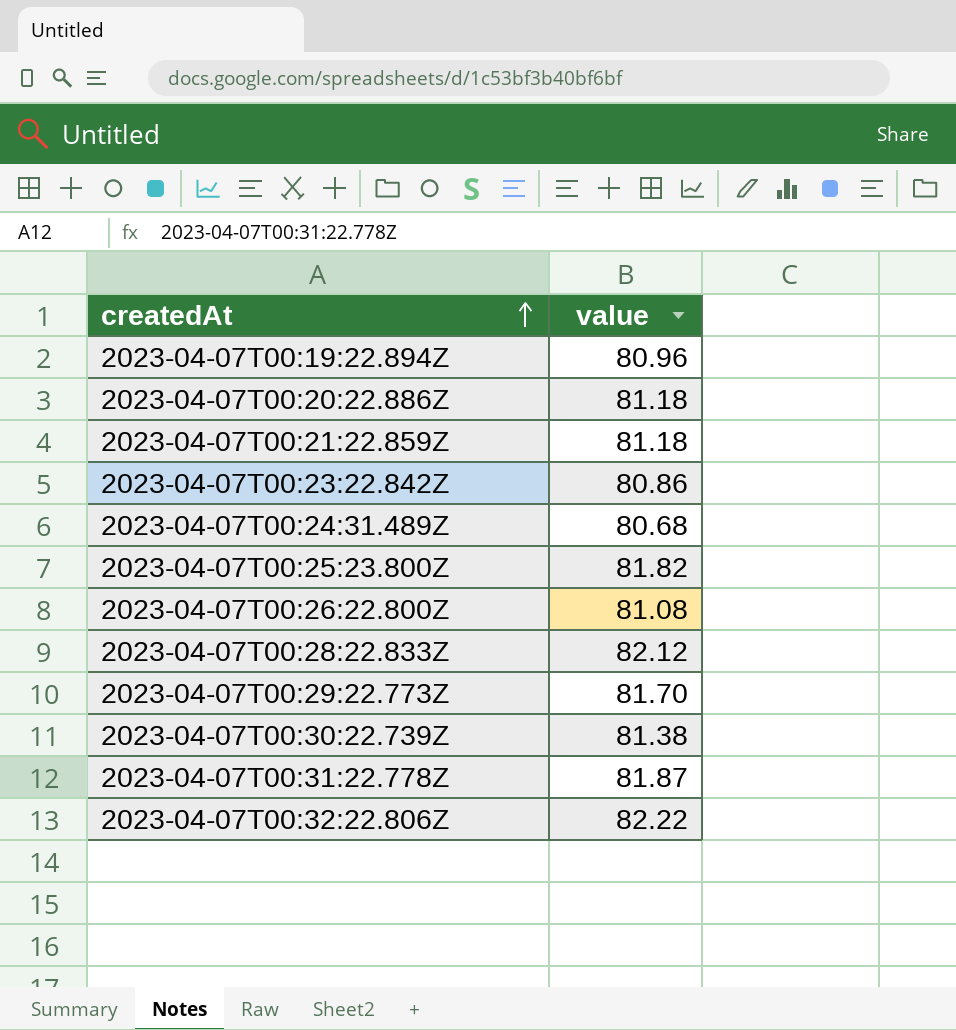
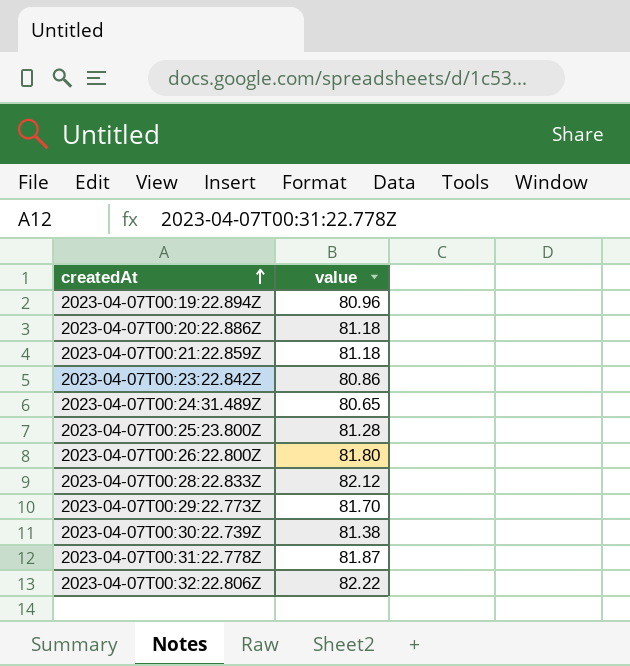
2023-04-07T00:24:31.489Z | value: 80.68 -> 80.65
2023-04-07T00:25:23.800Z | value: 81.82 -> 81.28
2023-04-07T00:26:22.800Z | value: 81.08 -> 81.80

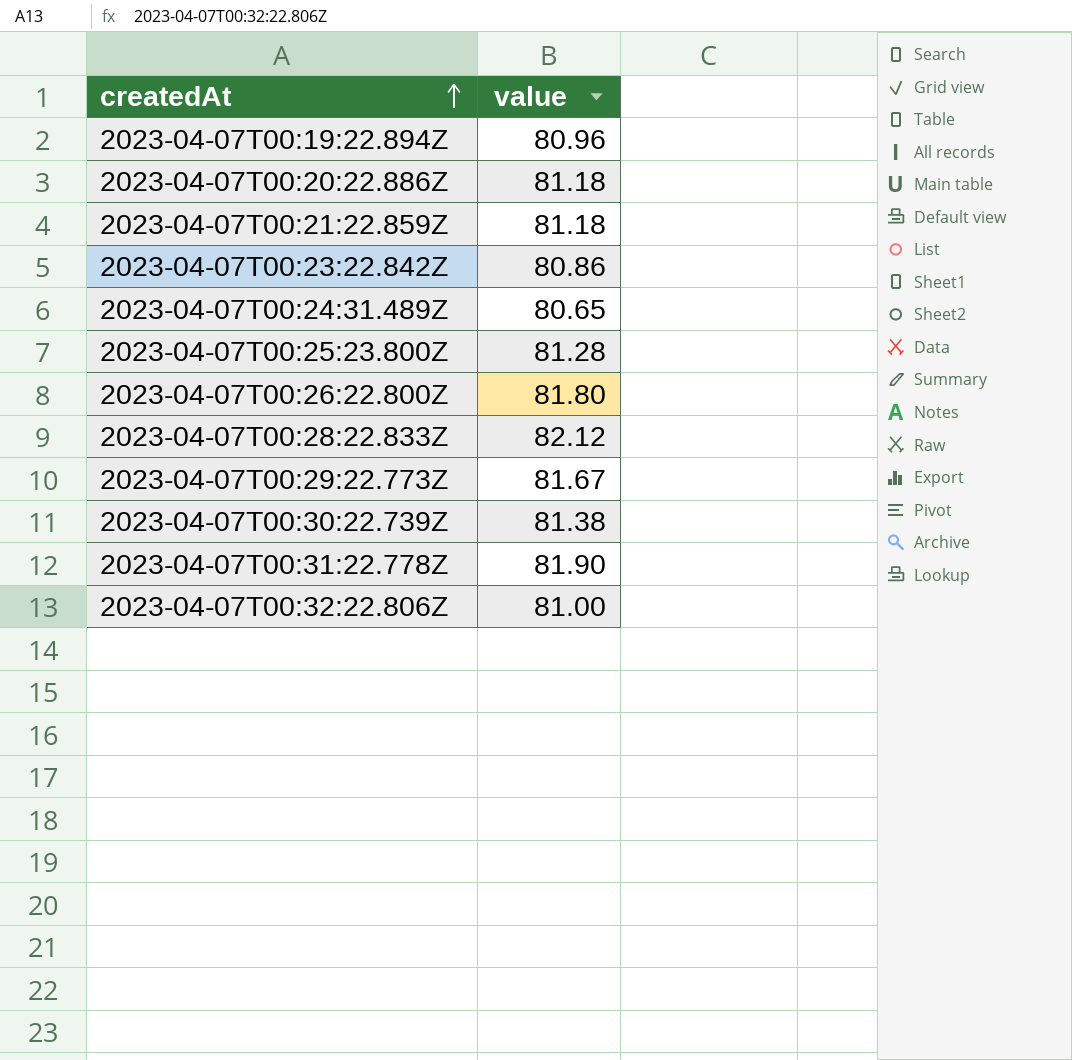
2023-04-07T00:29:22.773Z | value: 81.70 -> 81.67
2023-04-07T00:31:22.778Z | value: 81.87 -> 81.90
2023-04-07T00:32:22.806Z | value: 82.22 -> 81.00

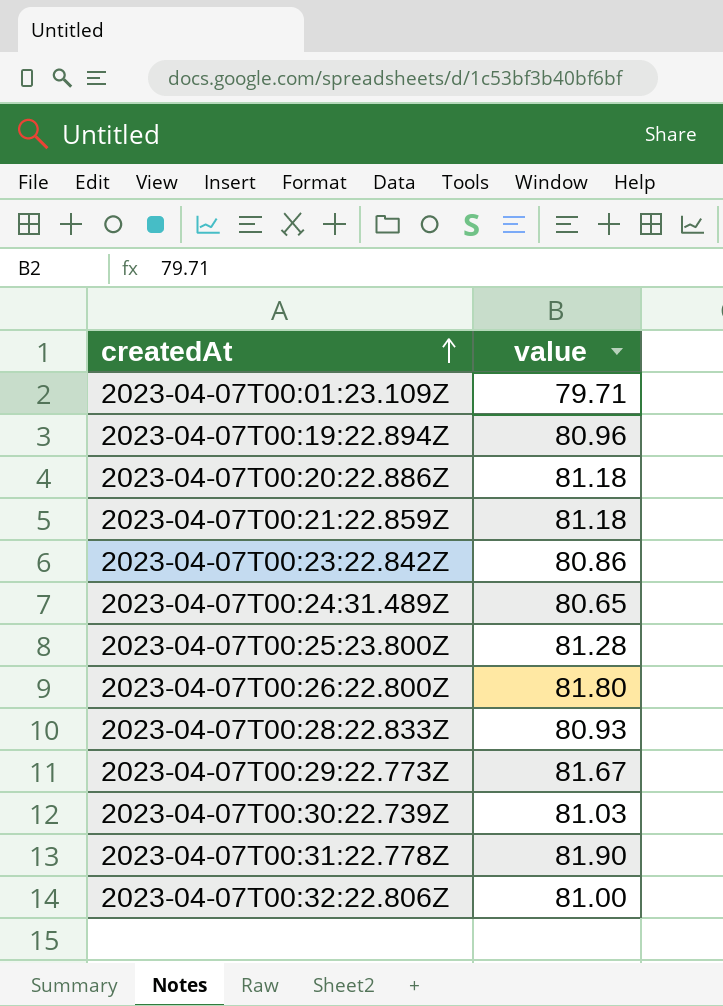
row 2023-04-07T00:01:23.109Z: none -> 79.71
2023-04-07T00:28:22.833Z | value: 82.12 -> 80.93
2023-04-07T00:30:22.739Z | value: 81.38 -> 81.03

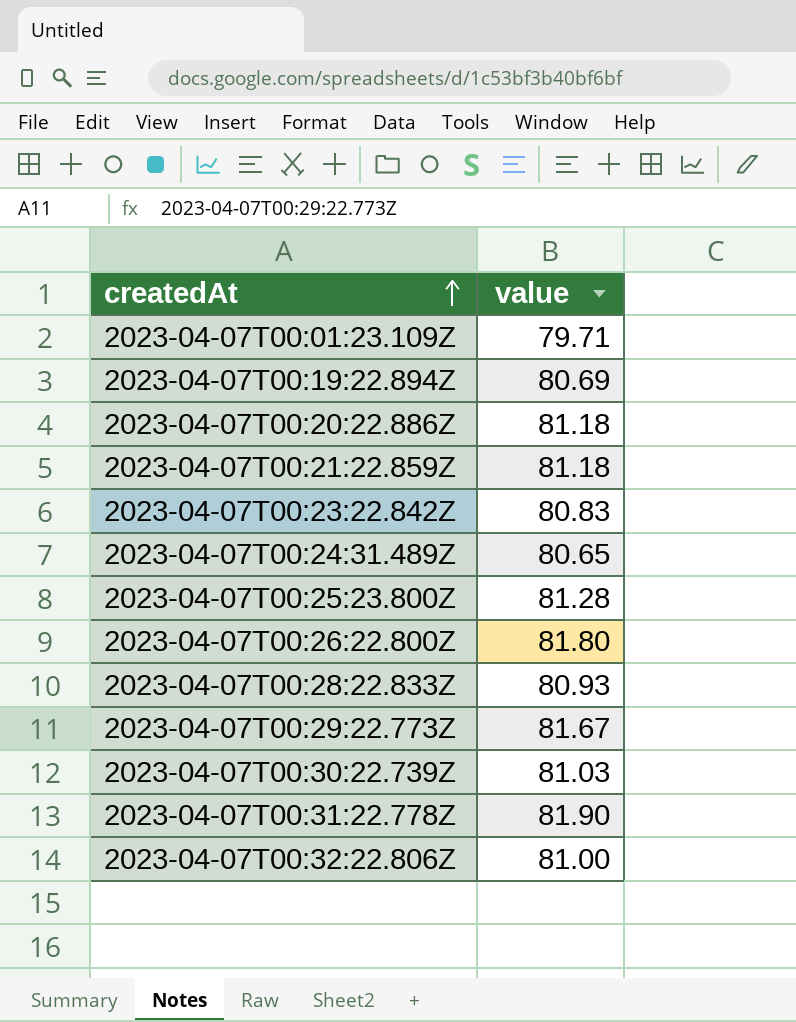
2023-04-07T00:19:22.894Z | value: 80.96 -> 80.69
2023-04-07T00:23:22.842Z | value: 80.86 -> 80.83

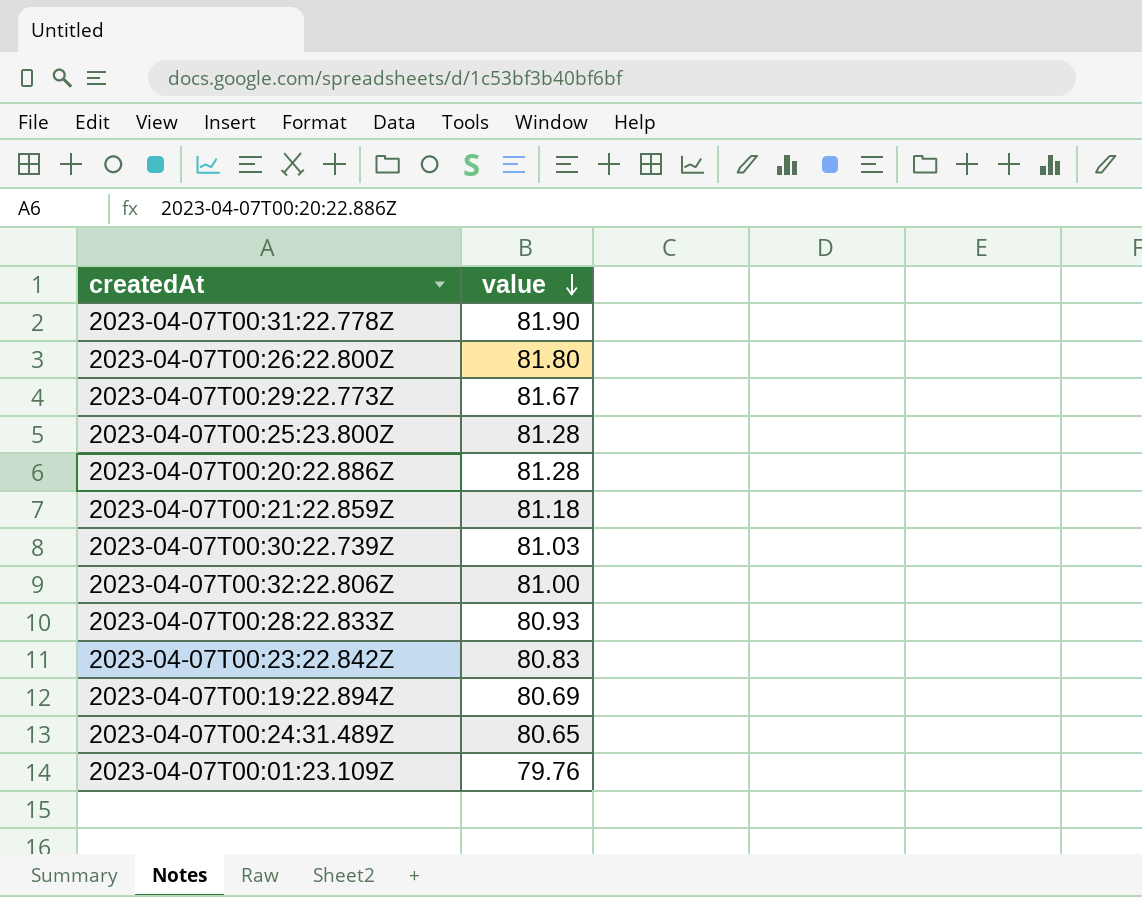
row order: createdAt ascending -> value descending
2023-04-07T00:20:22.886Z | value: 81.18 -> 81.28
2023-04-07T00:01:23.109Z | value: 79.71 -> 79.76

